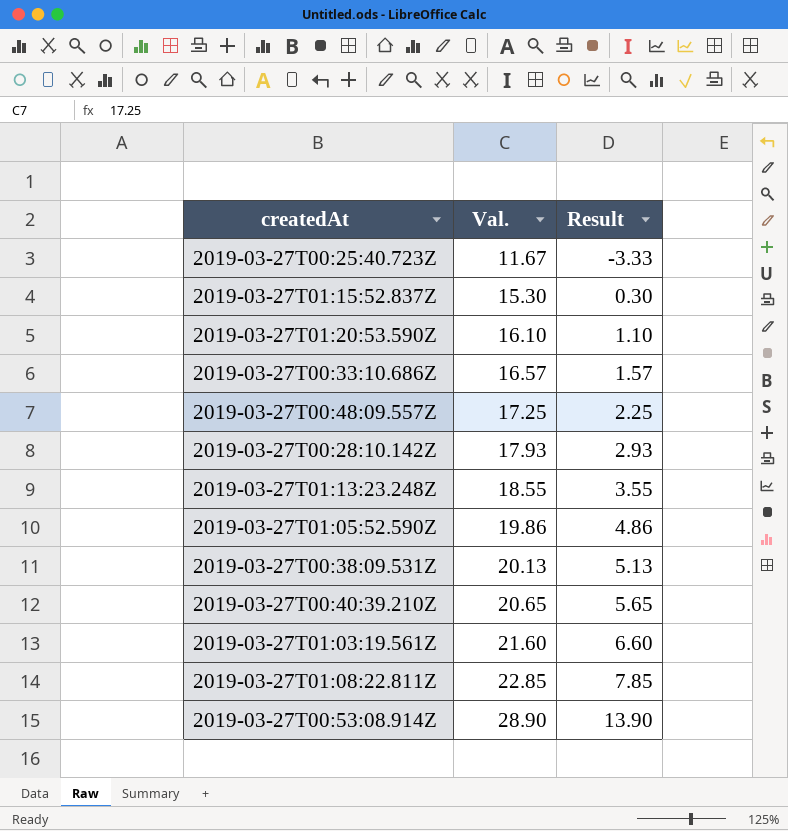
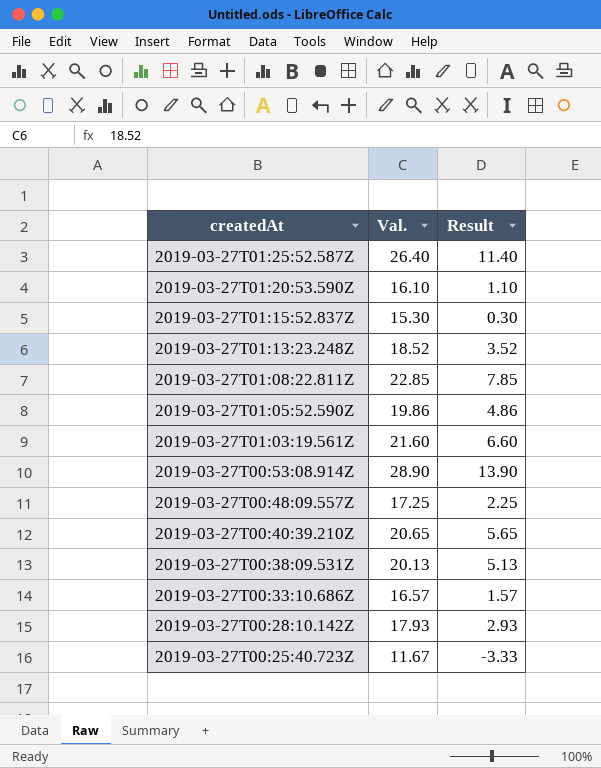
row order: Val. ascending -> createdAt descending
row 2019-03-27T01:25:52.587Z: none -> 26.40 | 11.40
2019-03-27T01:13:23.248Z | Val.: 18.55 -> 18.52
2019-03-27T01:13:23.248Z | Result: 3.55 -> 3.52

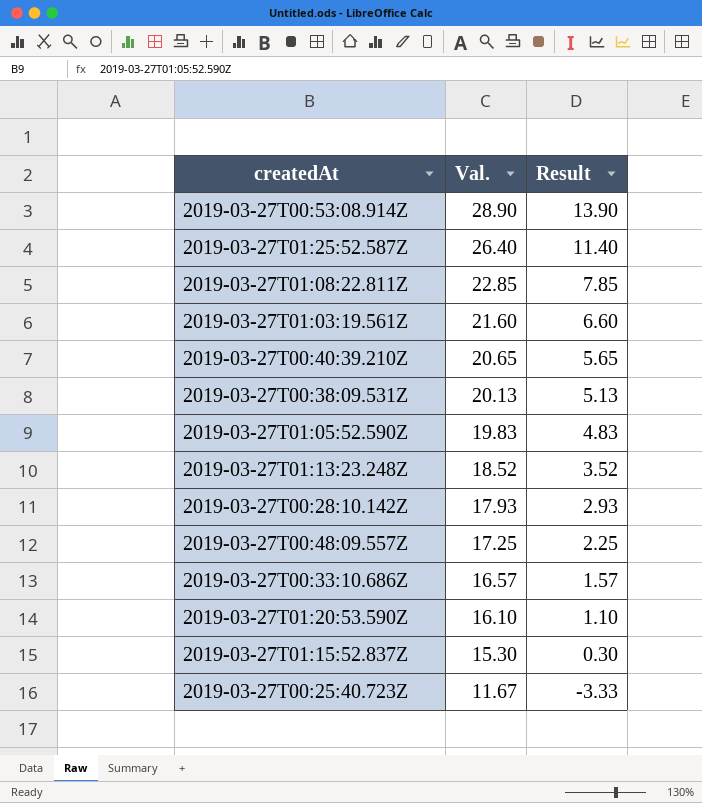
row order: createdAt descending -> Val. descending
2019-03-27T01:05:52.590Z | Val.: 19.86 -> 19.83
2019-03-27T01:05:52.590Z | Result: 4.86 -> 4.83

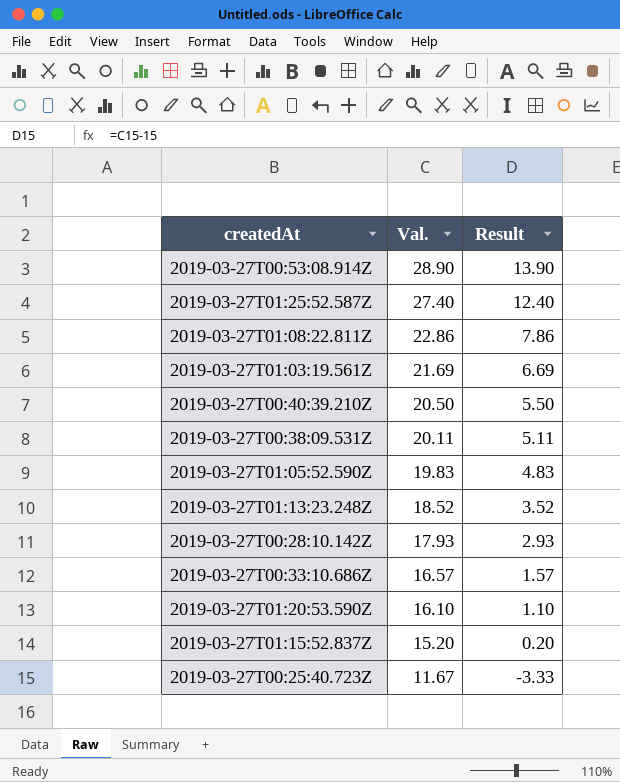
row 2019-03-27T00:48:09.557Z: 17.25 | 2.25 -> none
2019-03-27T01:25:52.587Z | Val.: 26.40 -> 27.40
2019-03-27T01:25:52.587Z | Result: 11.40 -> 12.40
2019-03-27T01:08:22.811Z | Val.: 22.85 -> 22.86
2019-03-27T01:08:22.811Z | Result: 7.85 -> 7.86
2019-03-27T01:03:19.561Z | Val.: 21.60 -> 21.69
2019-03-27T01:03:19.561Z | Result: 6.60 -> 6.69
2019-03-27T00:40:39.210Z | Val.: 20.65 -> 20.50
2019-03-27T00:40:39.210Z | Result: 5.65 -> 5.50
2019-03-27T00:38:09.531Z | Val.: 20.13 -> 20.11
2019-03-27T00:38:09.531Z | Result: 5.13 -> 5.11
2019-03-27T01:15:52.837Z | Val.: 15.30 -> 15.20
2019-03-27T01:15:52.837Z | Result: 0.30 -> 0.20

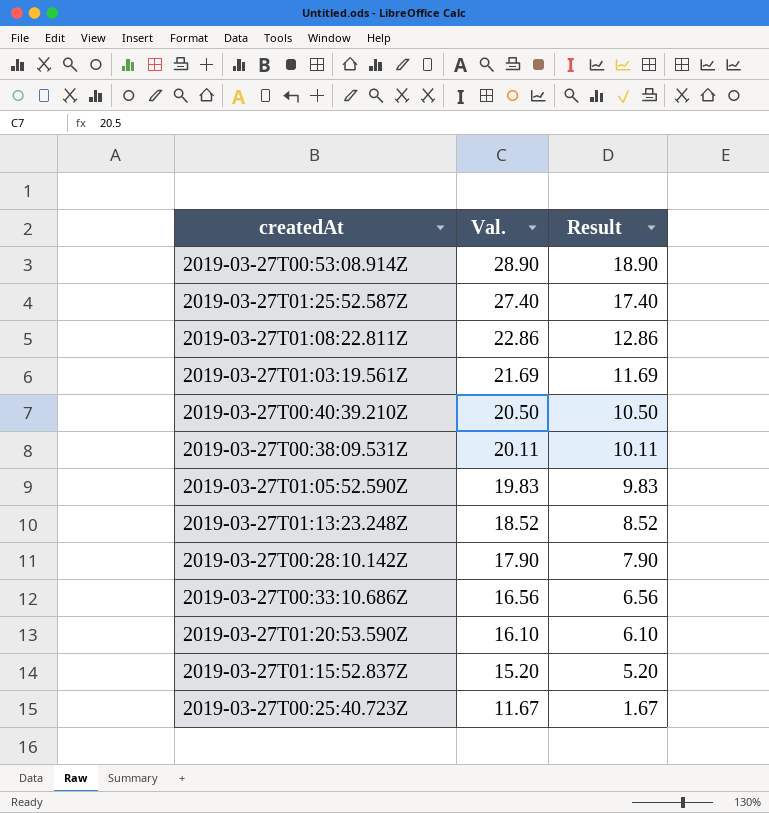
column Result | formula: [Val.] - 15 -> [Val.] - 10
2019-03-27T00:28:10.142Z | Val.: 17.93 -> 17.90
2019-03-27T00:33:10.686Z | Val.: 16.57 -> 16.56

